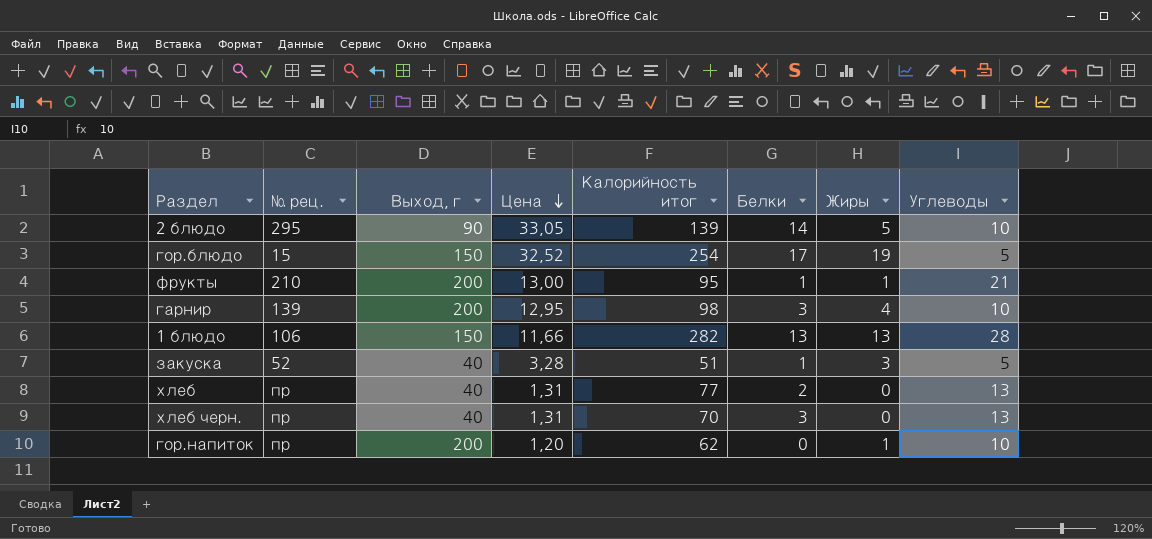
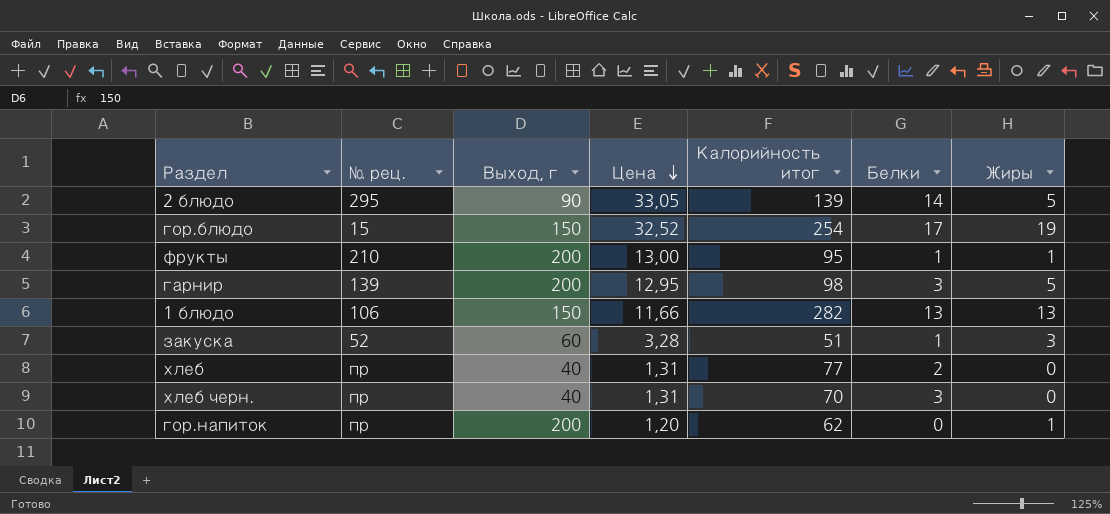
column Углеводы | position: 8 -> none
гарнир | Жиры: 4 -> 5
закуска | Выход, г: 40 -> 60

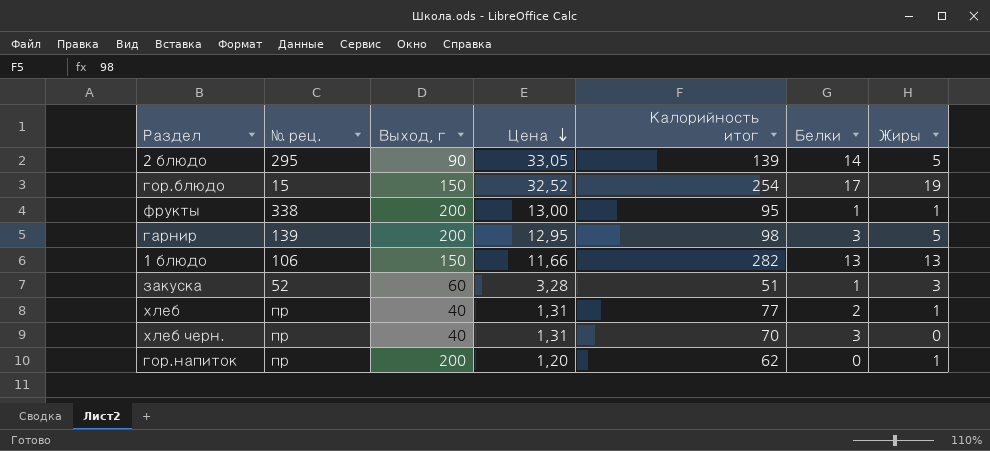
фрукты | № рец.: 210 -> 338
хлеб | Жиры: 0 -> 1

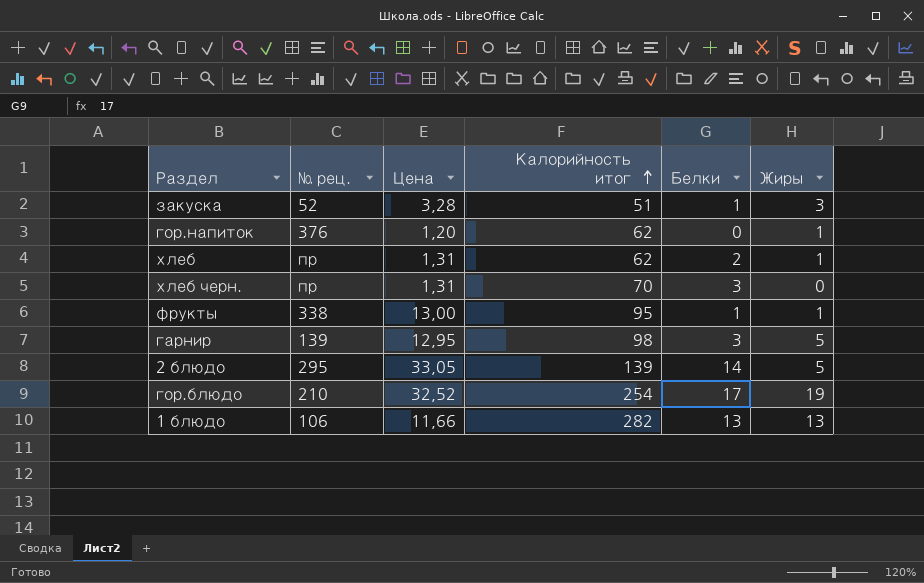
row order: Цена descending -> Калорийность итог ascending
column Выход, г | position: 3 -> none
гор.напиток | № рец.: пр -> 376
хлеб | Калорийность итог: 77 -> 62
гор.блюдо | № рец.: 15 -> 210

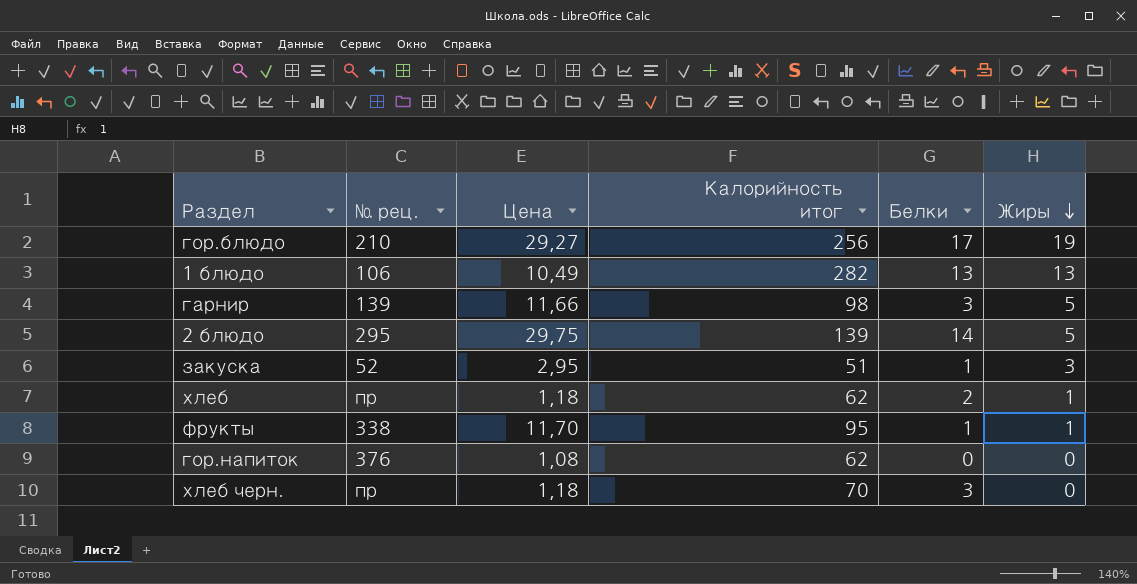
row order: Калорийность итог ascending -> Жиры descending
гор.блюдо | Цена: 32,52 -> 29,27
гор.блюдо | Калорийность итог: 254 -> 256
1 блюдо | Цена: 11,66 -> 10,49
гарнир | Цена: 12,95 -> 11,66
2 блюдо | Цена: 33,05 -> 29,75
закуска | Цена: 3,28 -> 2,95
хлеб | Цена: 1,31 -> 1,18
фрукты | Цена: 13,00 -> 11,70
гор.напиток | Цена: 1,20 -> 1,08
гор.напиток | Жиры: 1 -> 0
хлеб черн. | Цена: 1,31 -> 1,18

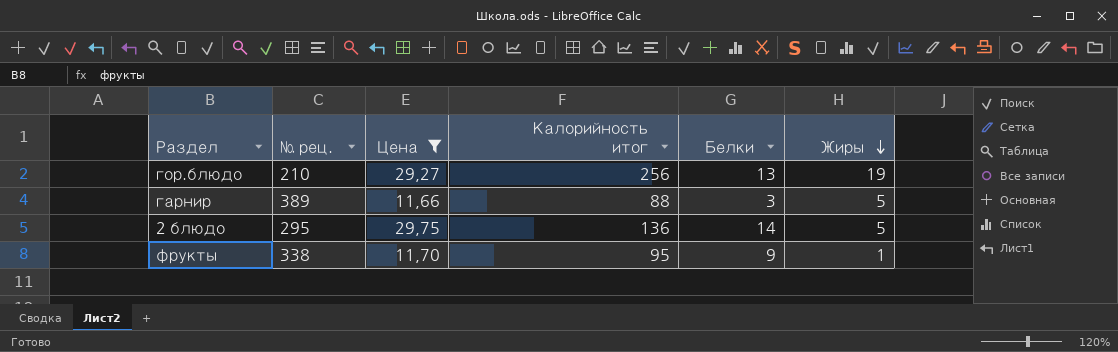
filter: none -> Цена >= 11,66
гор.блюдо | Белки: 17 -> 13
гарнир | № рец.: 139 -> 389
гарнир | Калорийность итог: 98 -> 88
2 блюдо | Калорийность итог: 139 -> 136
фрукты | Белки: 1 -> 9

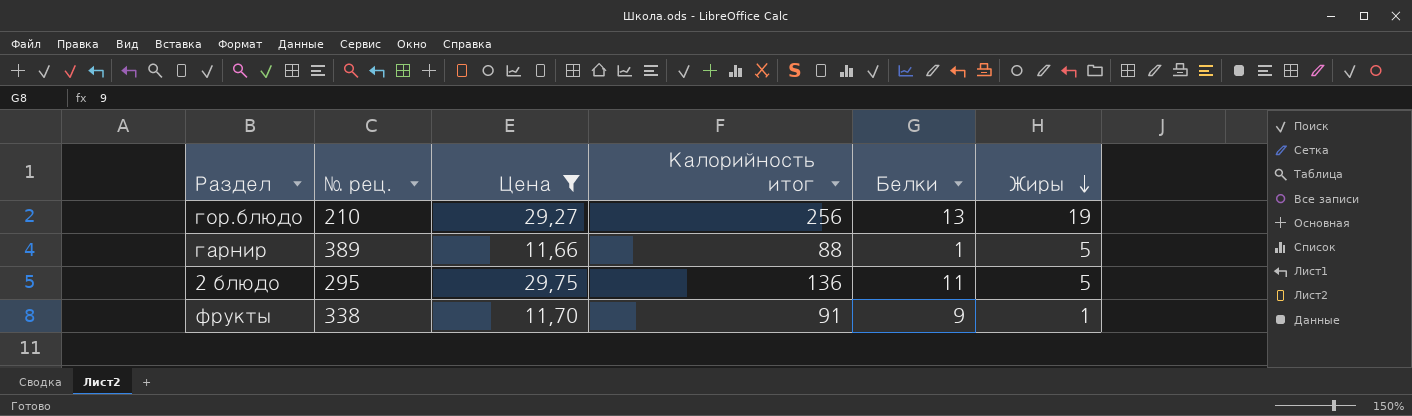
гарнир | Белки: 3 -> 1
2 блюдо | Белки: 14 -> 11
фрукты | Калорийность итог: 95 -> 91

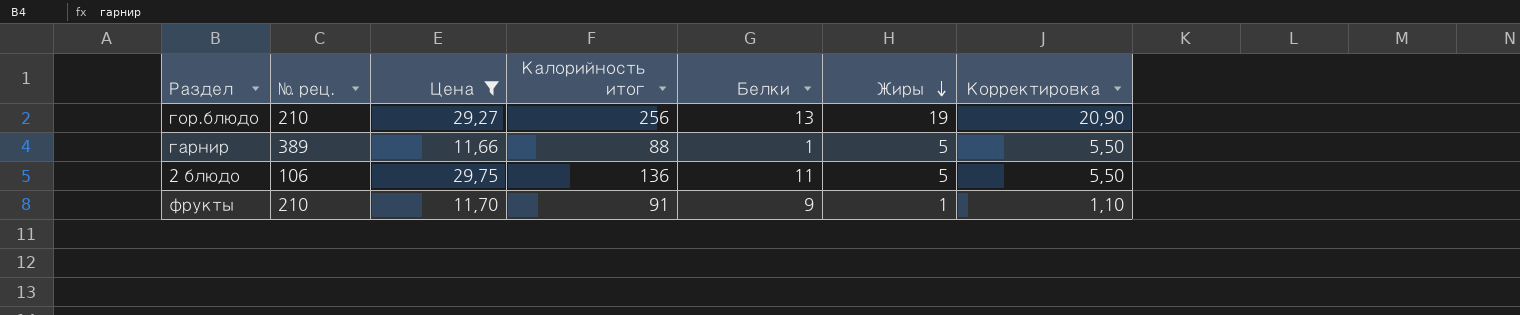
column Корректировка | formula: none -> [Жиры] * 1,1
2 блюдо | № рец.: 295 -> 106
фрукты | № рец.: 338 -> 210

